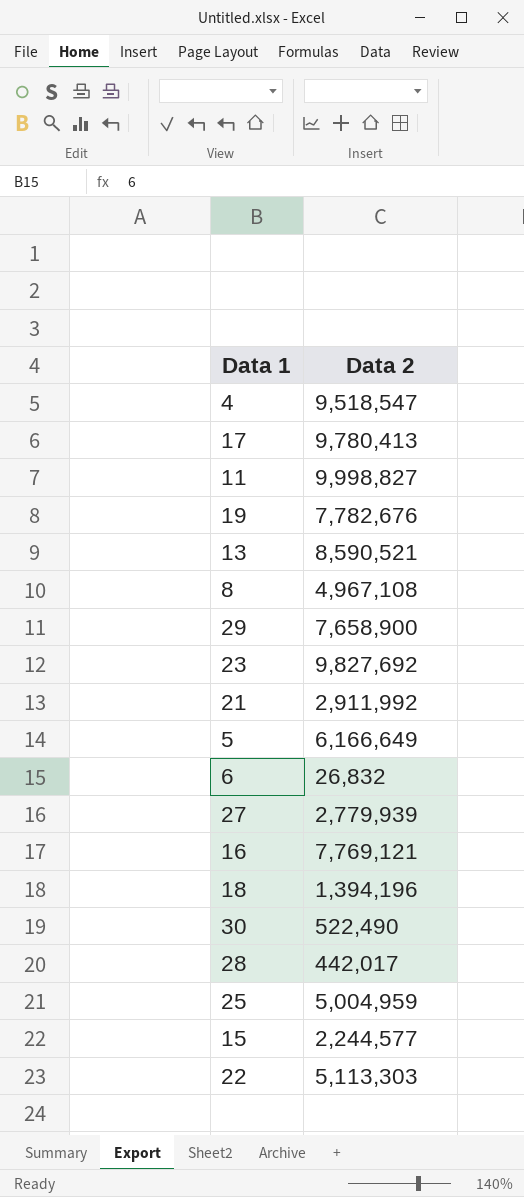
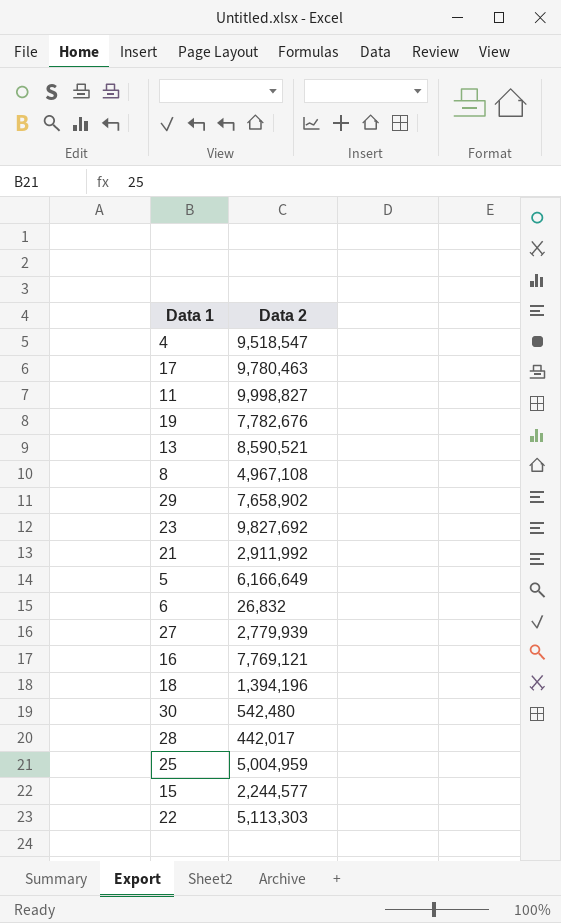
17 | Data 2: 9,780,413 -> 9,780,463
29 | Data 2: 7,658,900 -> 7,658,902
30 | Data 2: 522,490 -> 542,480

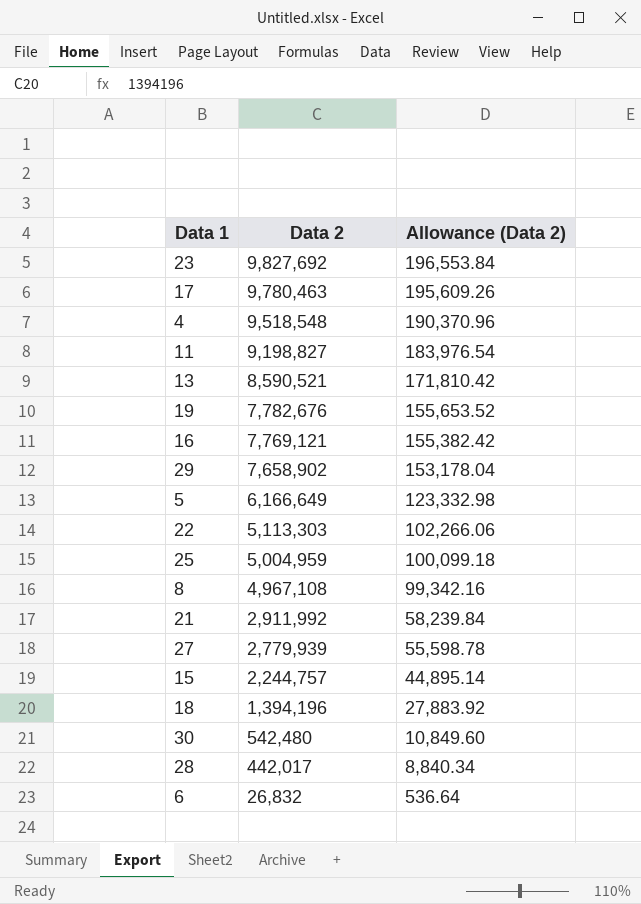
row order: none -> Data 2 descending
column Allowance (Data 2) | formula: none -> [Data 2] * 0.02
4 | Data 2: 9,518,547 -> 9,518,548
11 | Data 2: 9,998,827 -> 9,198,827
15 | Data 2: 2,244,577 -> 2,244,757

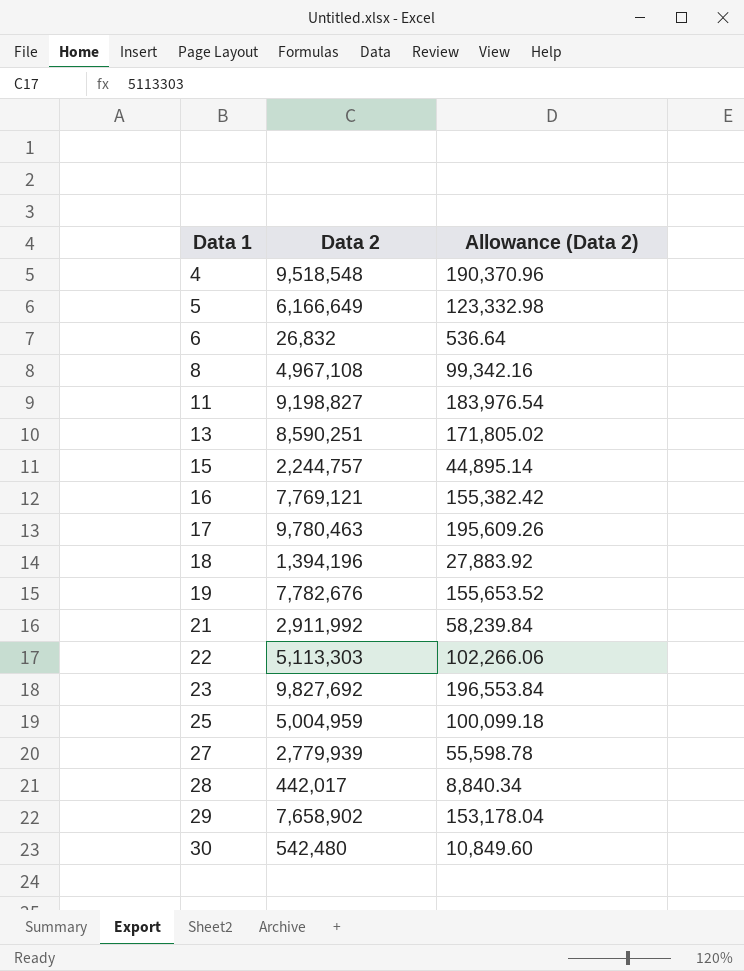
row order: Data 2 descending -> Data 1 ascending
13 | Data 2: 8,590,521 -> 8,590,251
13 | Allowance (Data 2): 171,810.42 -> 171,805.02

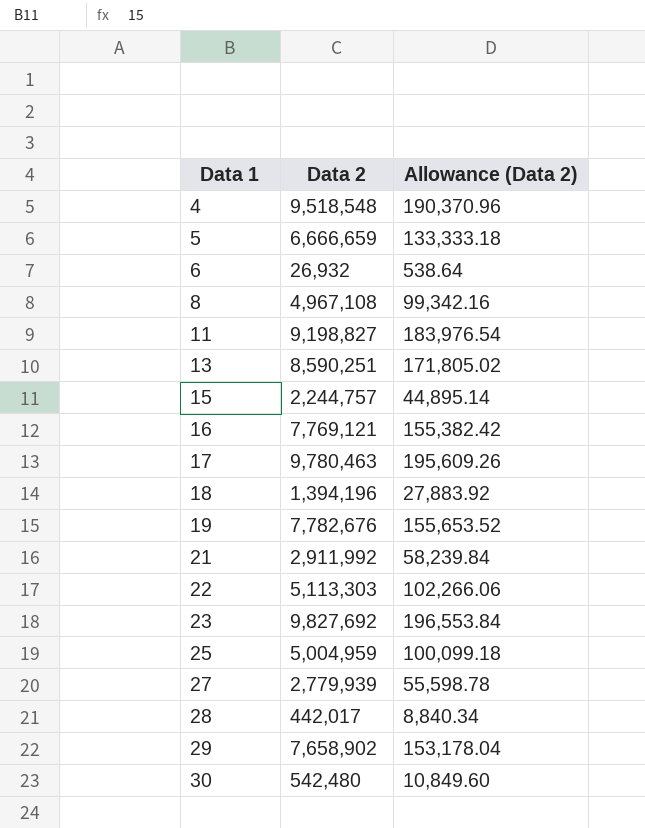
5 | Data 2: 6,166,649 -> 6,666,659
5 | Allowance (Data 2): 123,332.98 -> 133,333.18
6 | Data 2: 26,832 -> 26,932
6 | Allowance (Data 2): 536.64 -> 538.64

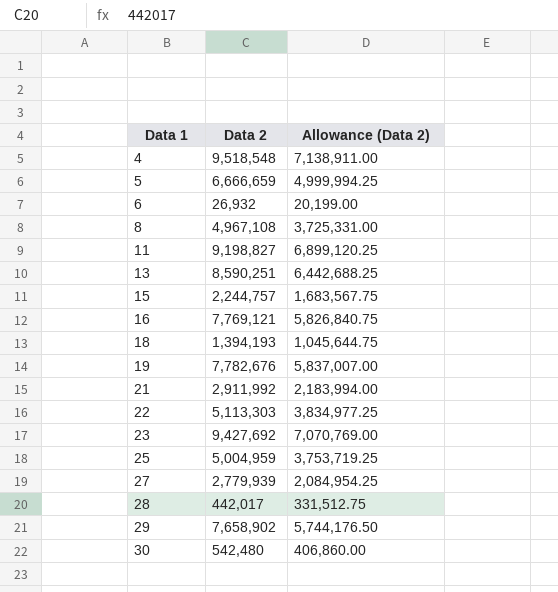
column Allowance (Data 2) | formula: [Data 2] * 0.02 -> [Data 2] * 0.75
row 17: 9,780,463 | 195,609.26 -> none
18 | Data 2: 1,394,196 -> 1,394,193
23 | Data 2: 9,827,692 -> 9,427,692

